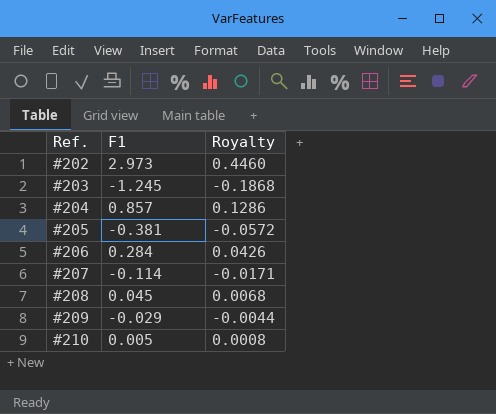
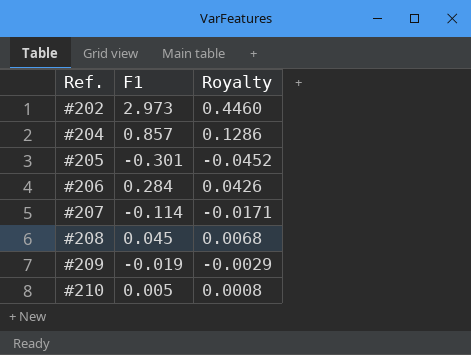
row #203: -1.245 | -0.1868 -> none
#205 | F1: -0.381 -> -0.301
#205 | Royalty: -0.0572 -> -0.0452
#209 | F1: -0.029 -> -0.019
#209 | Royalty: -0.0044 -> -0.0029

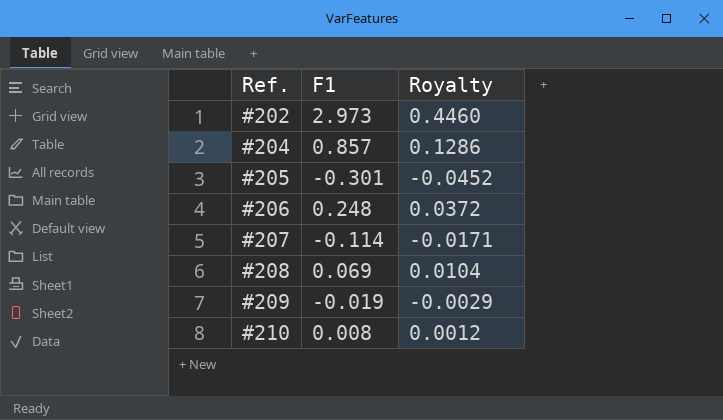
#206 | F1: 0.284 -> 0.248
#206 | Royalty: 0.0426 -> 0.0372
#208 | F1: 0.045 -> 0.069
#208 | Royalty: 0.0068 -> 0.0104
#210 | F1: 0.005 -> 0.008
#210 | Royalty: 0.0008 -> 0.0012

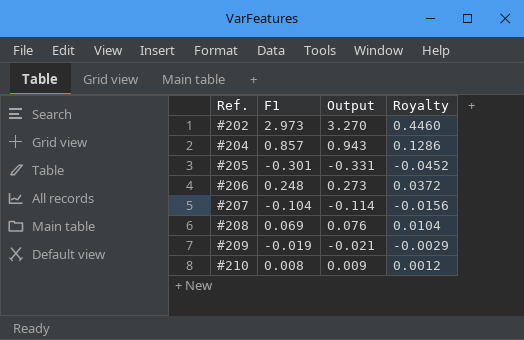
column Output | formula: none -> [F1] * 1.1
#207 | F1: -0.114 -> -0.104
#207 | Royalty: -0.0171 -> -0.0156

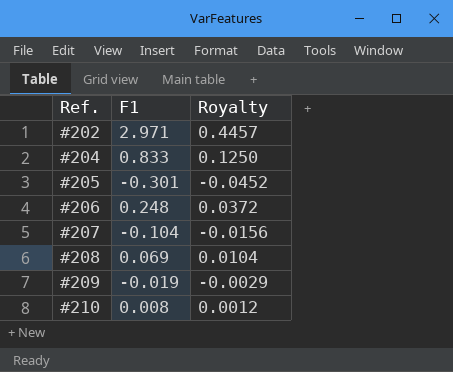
column Output | formula: [F1] * 1.1 -> none
#202 | F1: 2.973 -> 2.971
#202 | Royalty: 0.4460 -> 0.4457
#204 | F1: 0.857 -> 0.833
#204 | Royalty: 0.1286 -> 0.1250

